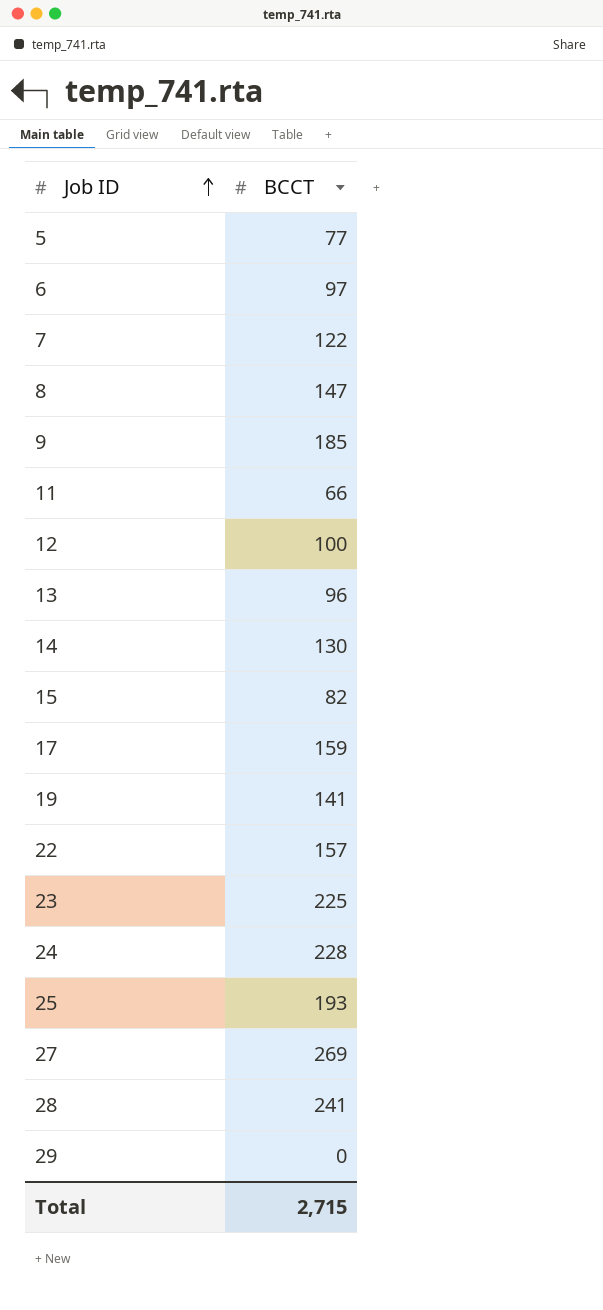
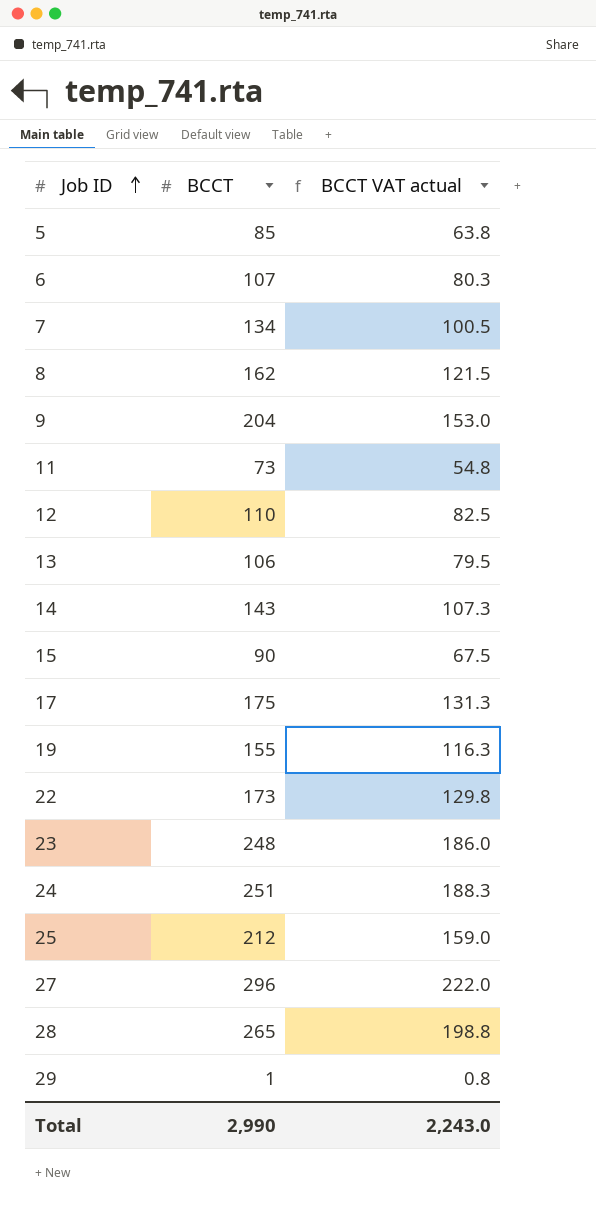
column BCCT VAT actual | formula: none -> [BCCT] * 0.75
5 | BCCT: 77 -> 85
6 | BCCT: 97 -> 107
7 | BCCT: 122 -> 134
8 | BCCT: 147 -> 162
9 | BCCT: 185 -> 204
11 | BCCT: 66 -> 73
12 | BCCT: 100 -> 110
13 | BCCT: 96 -> 106
14 | BCCT: 130 -> 143
15 | BCCT: 82 -> 90
17 | BCCT: 159 -> 175
19 | BCCT: 141 -> 155
22 | BCCT: 157 -> 173
23 | BCCT: 225 -> 248
24 | BCCT: 228 -> 251
25 | BCCT: 193 -> 212
27 | BCCT: 269 -> 296
28 | BCCT: 241 -> 265
29 | BCCT: 0 -> 1
Total | BCCT: 2,715 -> 2,990

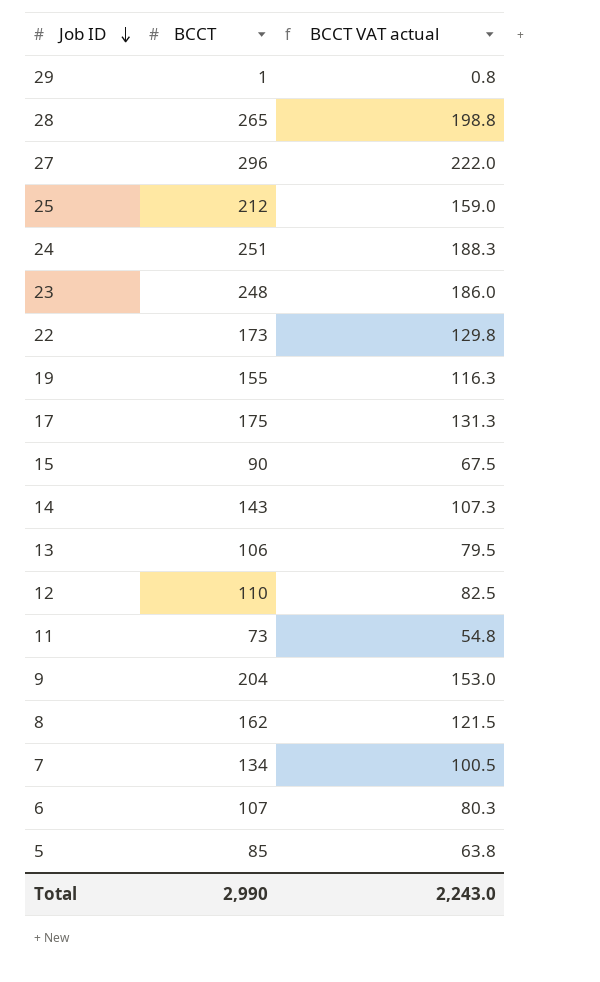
row order: Job ID ascending -> Job ID descending

